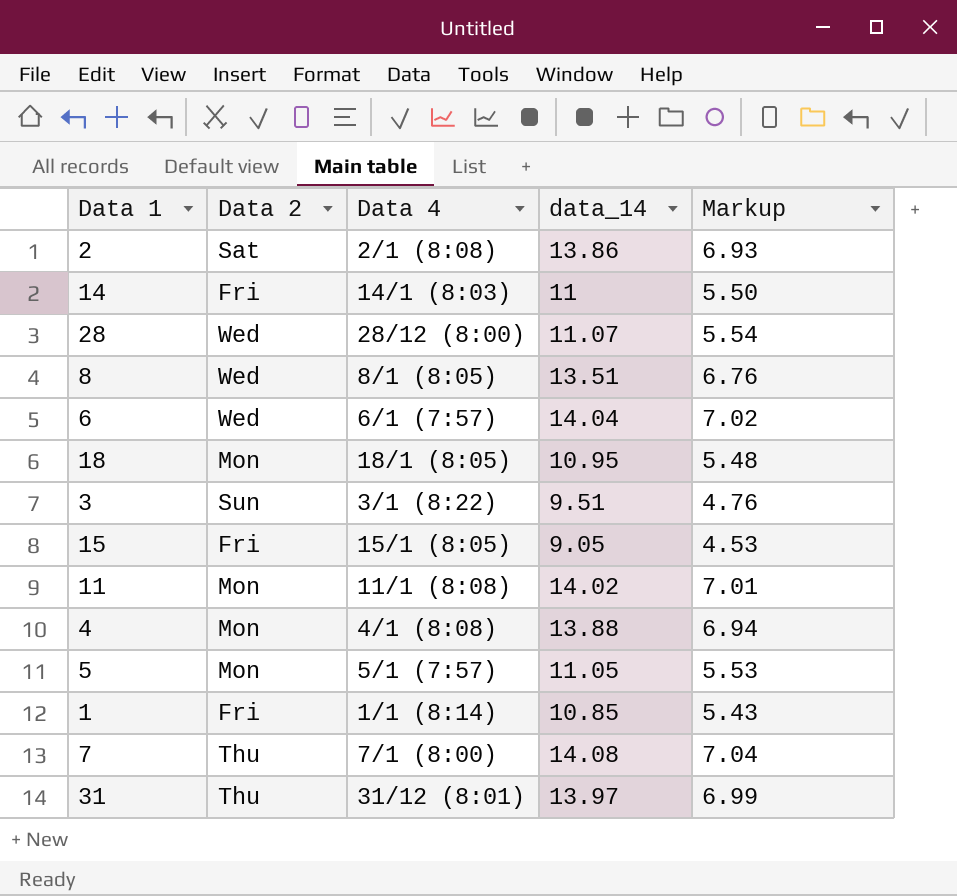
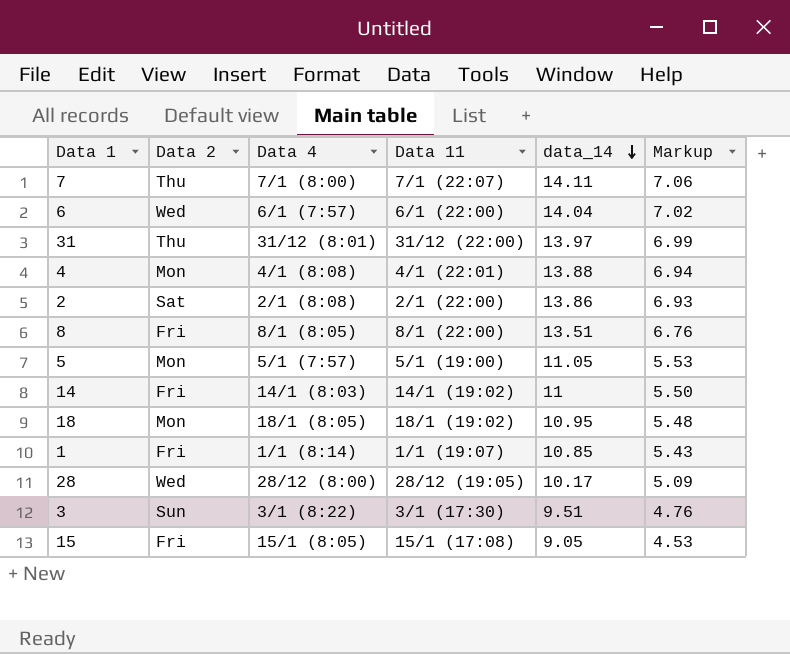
row order: none -> data_14 descending
column Data 11 | position: none -> 4
row 11: Mon | 11/1 (8:08) | 14.02 | 7.01 -> none
7 | data_14: 14.08 -> 14.11
7 | Markup: 7.04 -> 7.06
8 | Data 2: Wed -> Fri
28 | data_14: 11.07 -> 10.17
28 | Markup: 5.54 -> 5.09

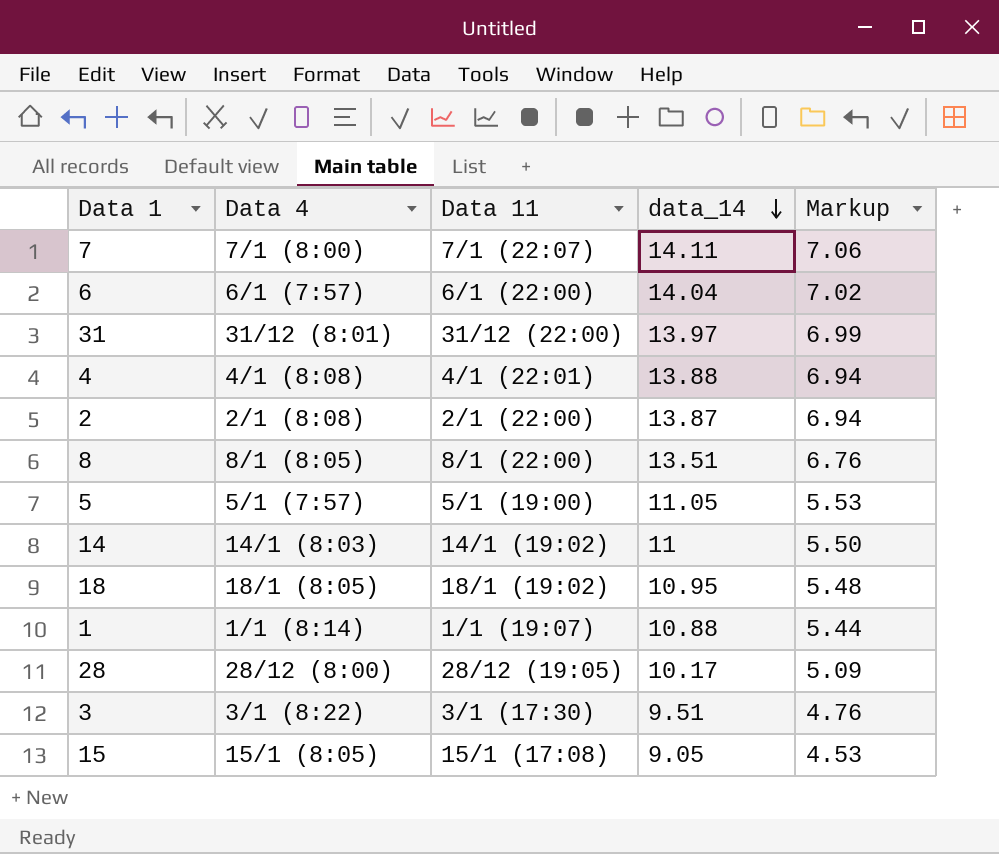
column Data 2 | position: 2 -> none
2 | data_14: 13.86 -> 13.87
2 | Markup: 6.93 -> 6.94
1 | data_14: 10.85 -> 10.88
1 | Markup: 5.43 -> 5.44

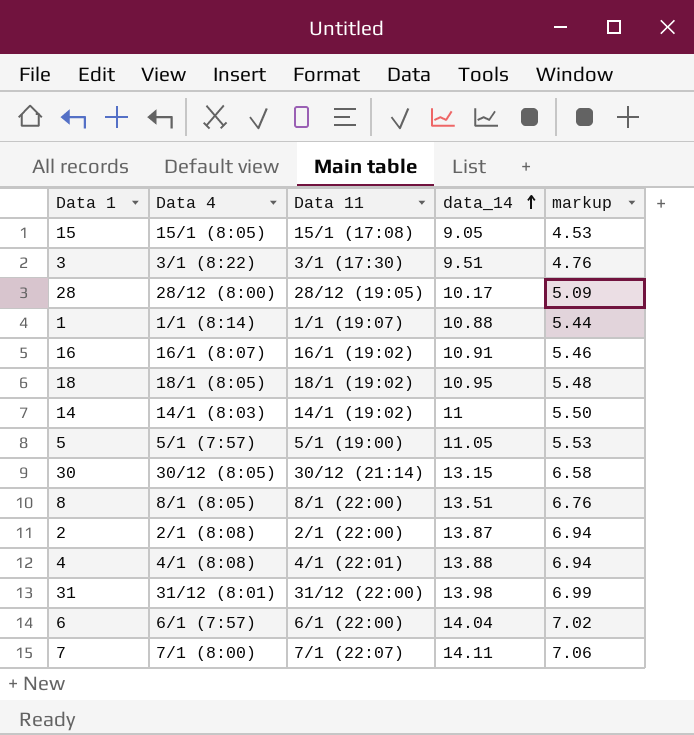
row order: data_14 descending -> data_14 ascending
column name: Markup -> markup
row 16: none -> 16/1 (8:07) | 16/1 (19:02) | 10.91 | 5.46
row 30: none -> 30/12 (8:05) | 30/12 (21:14) | 13.15 | 6.58
31 | data_14: 13.97 -> 13.98

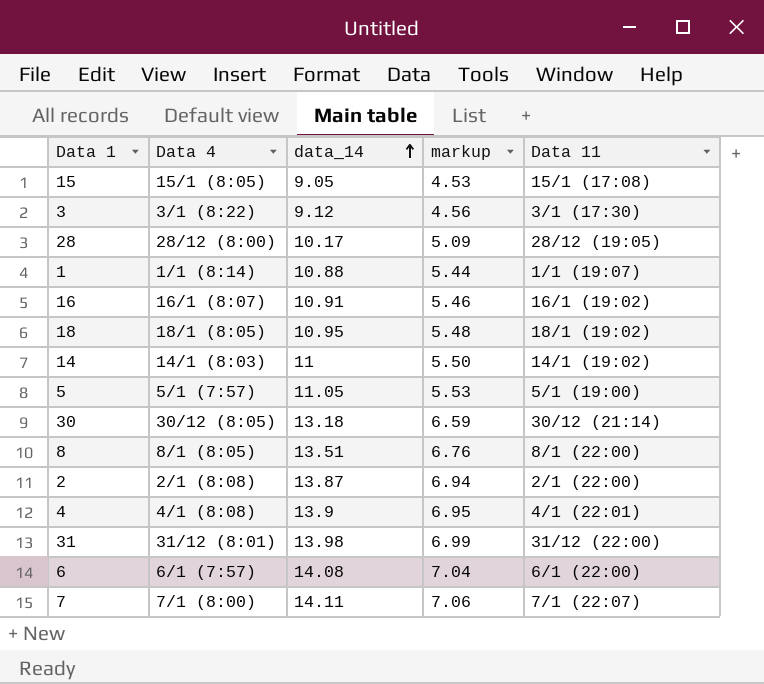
column Data 11 | position: 3 -> 5
3 | data_14: 9.51 -> 9.12
3 | markup: 4.76 -> 4.56
30 | data_14: 13.15 -> 13.18
30 | markup: 6.58 -> 6.59
4 | data_14: 13.88 -> 13.9
4 | markup: 6.94 -> 6.95
6 | data_14: 14.04 -> 14.08
6 | markup: 7.02 -> 7.04

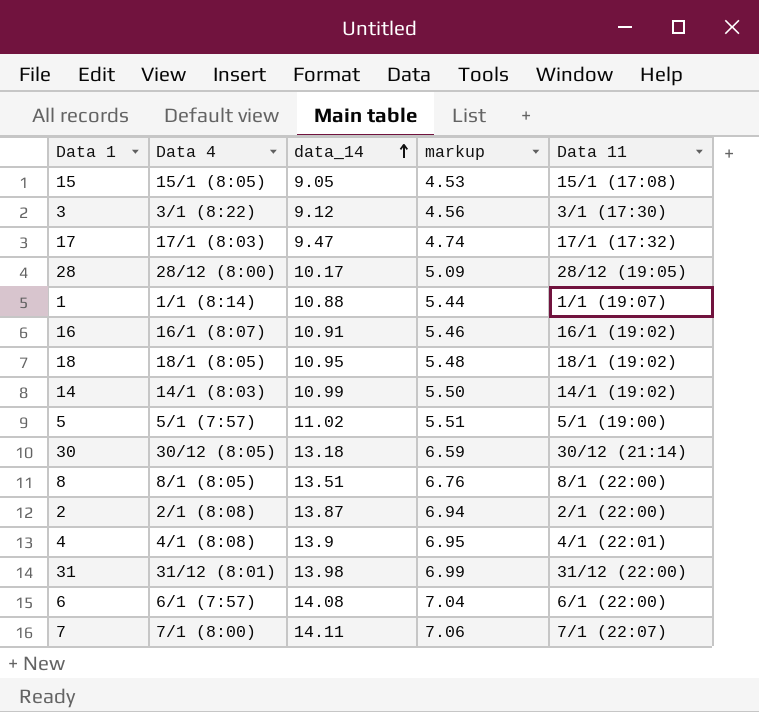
row 17: none -> 17/1 (8:03) | 9.47 | 4.74 | 17/1 (17:32)
14 | data_14: 11 -> 10.99
5 | data_14: 11.05 -> 11.02
5 | markup: 5.53 -> 5.51

